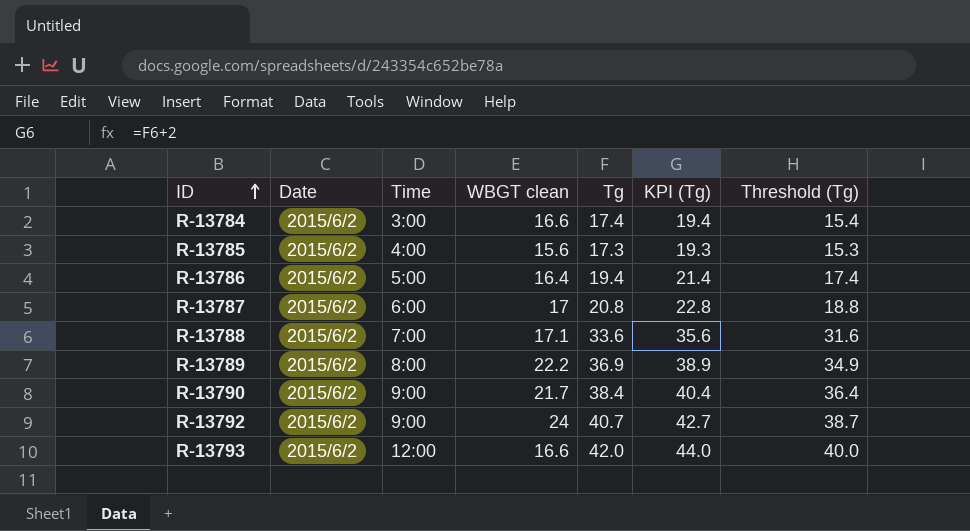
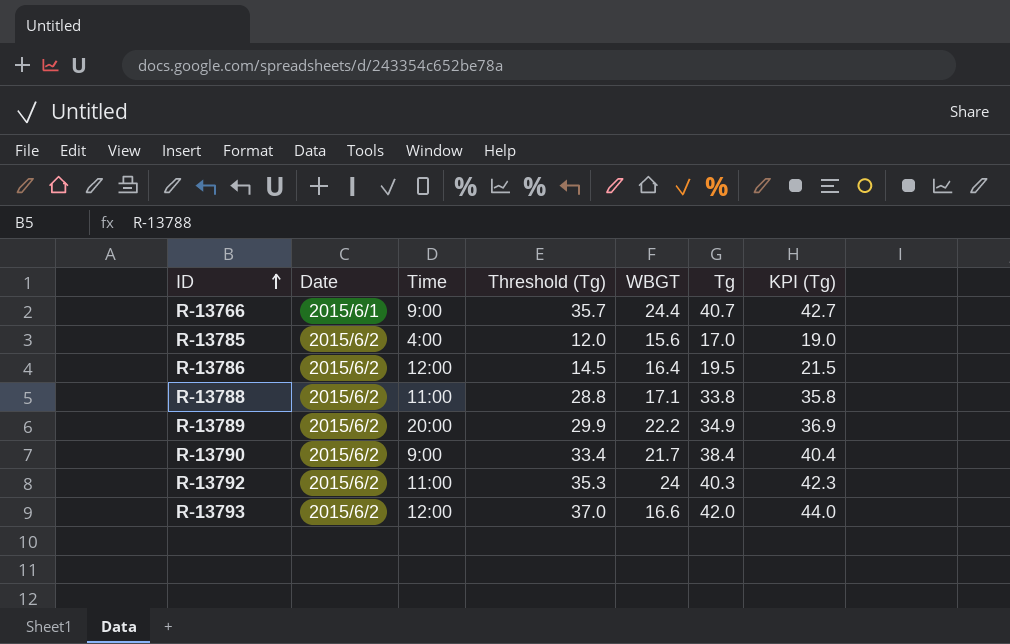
column Threshold (Tg) | formula: [Tg] - 2 -> [Tg] - 5
column Threshold (Tg) | position: 7 -> 4
column name: WBGT clean -> WBGT
row R-13784: 2015/6/2 | 3:00 | 16.6 | 17.4 | 19.4 | 15.4 -> none
row R-13787: 2015/6/2 | 6:00 | 17 | 20.8 | 22.8 | 18.8 -> none
row R-13766: none -> 2015/6/1 | 9:00 | 35.7 | 24.4 | 40.7 | 42.7
R-13785 | Tg: 17.3 -> 17.0
R-13785 | KPI (Tg): 19.3 -> 19.0
R-13786 | Time: 5:00 -> 12:00
R-13786 | Tg: 19.4 -> 19.5
R-13786 | KPI (Tg): 21.4 -> 21.5
R-13788 | Time: 7:00 -> 11:00
R-13788 | Tg: 33.6 -> 33.8
R-13788 | KPI (Tg): 35.6 -> 35.8
R-13789 | Time: 8:00 -> 20:00
R-13789 | Tg: 36.9 -> 34.9
R-13789 | KPI (Tg): 38.9 -> 36.9
R-13792 | Time: 9:00 -> 11:00
R-13792 | Tg: 40.7 -> 40.3
R-13792 | KPI (Tg): 42.7 -> 42.3

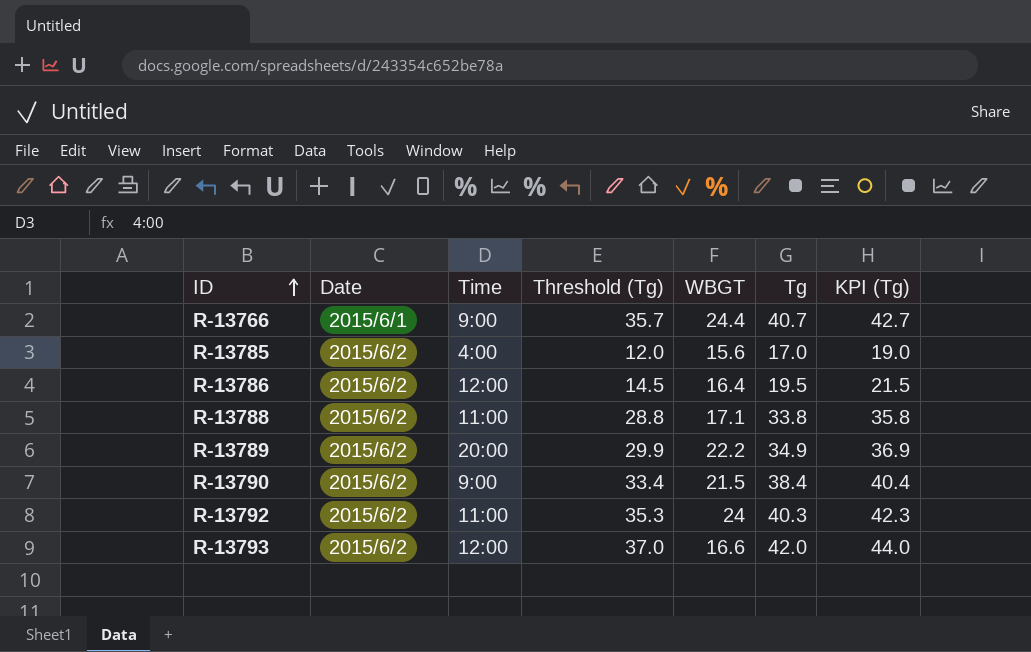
R-13790 | WBGT: 21.7 -> 21.5

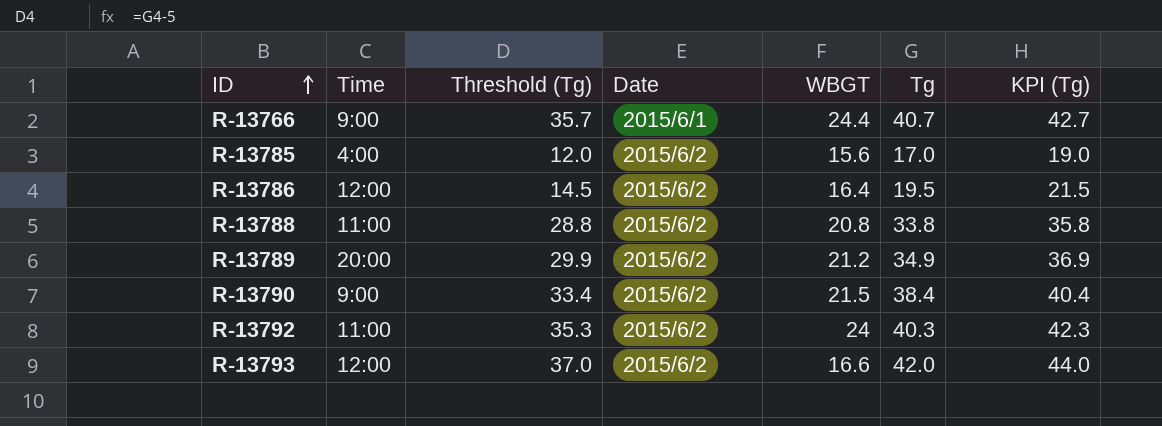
column Date | position: 2 -> 4
R-13788 | WBGT: 17.1 -> 20.8
R-13789 | WBGT: 22.2 -> 21.2

